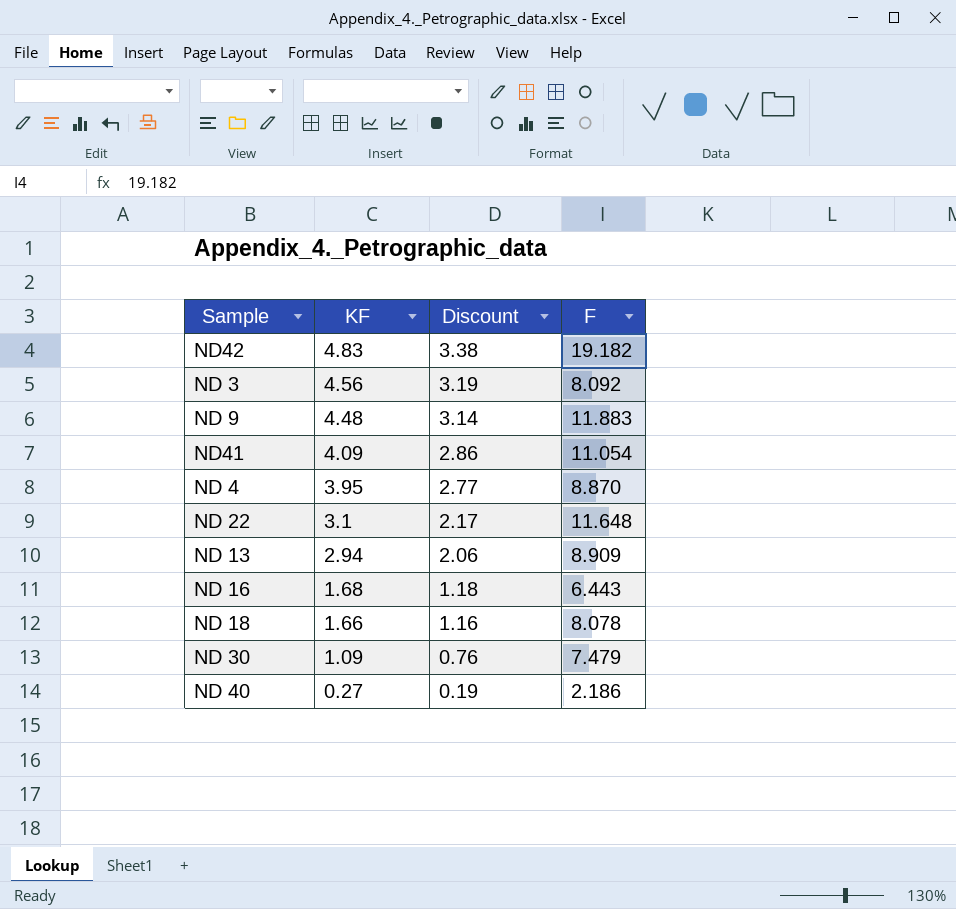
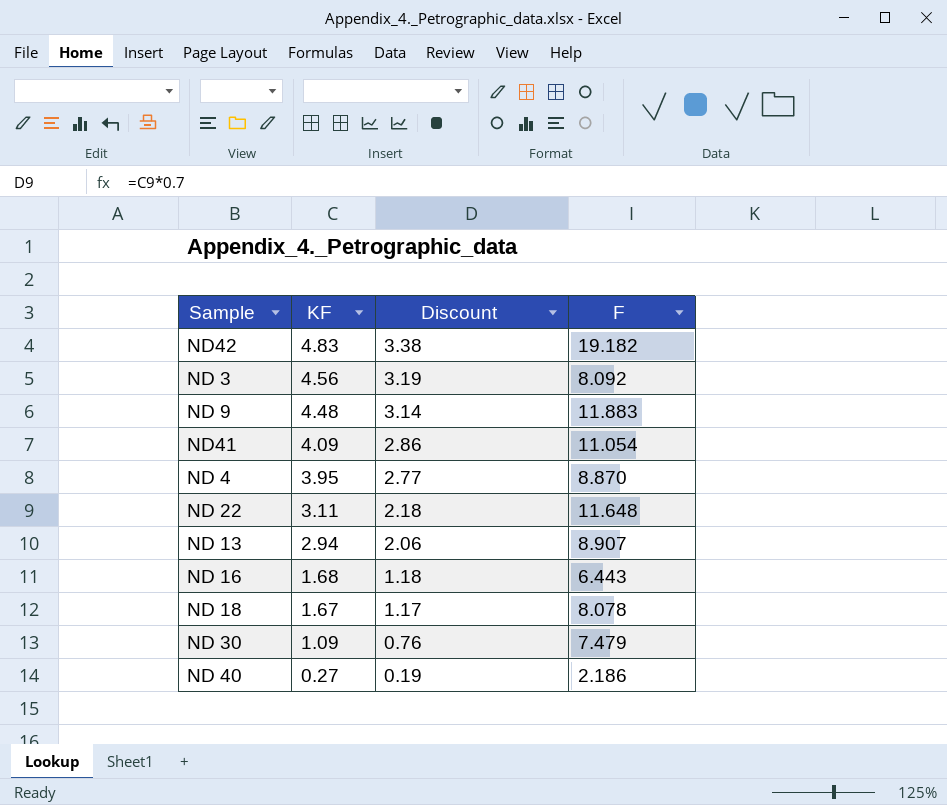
ND 22 | KF: 3.1 -> 3.11
ND 22 | Discount: 2.17 -> 2.18
ND 13 | F: 8.909 -> 8.907
ND 18 | KF: 1.66 -> 1.67
ND 18 | Discount: 1.16 -> 1.17

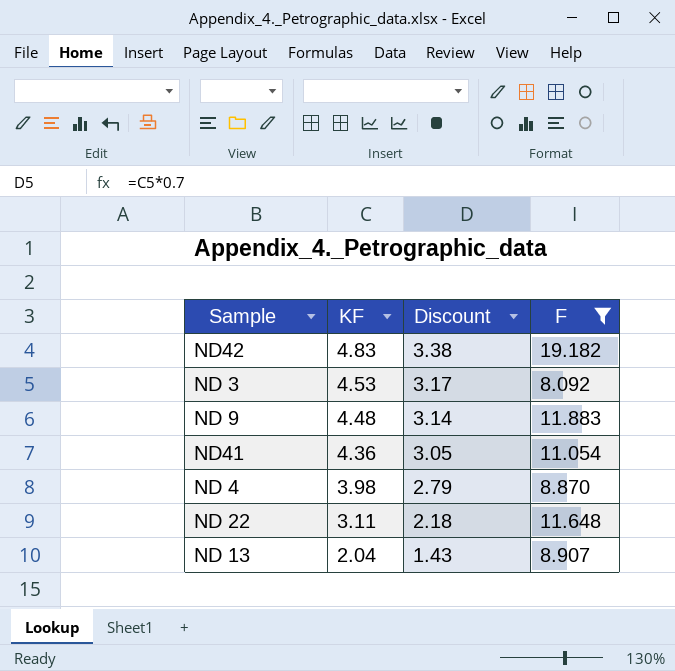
filter: none -> F >= 8.092
ND 3 | KF: 4.56 -> 4.53
ND 3 | Discount: 3.19 -> 3.17
ND41 | KF: 4.09 -> 4.36
ND41 | Discount: 2.86 -> 3.05
ND 4 | KF: 3.95 -> 3.98
ND 4 | Discount: 2.77 -> 2.79
ND 13 | KF: 2.94 -> 2.04
ND 13 | Discount: 2.06 -> 1.43

